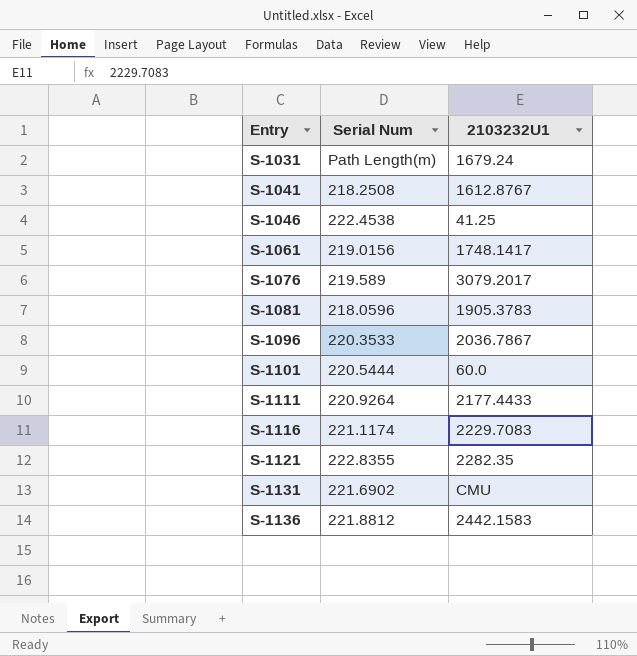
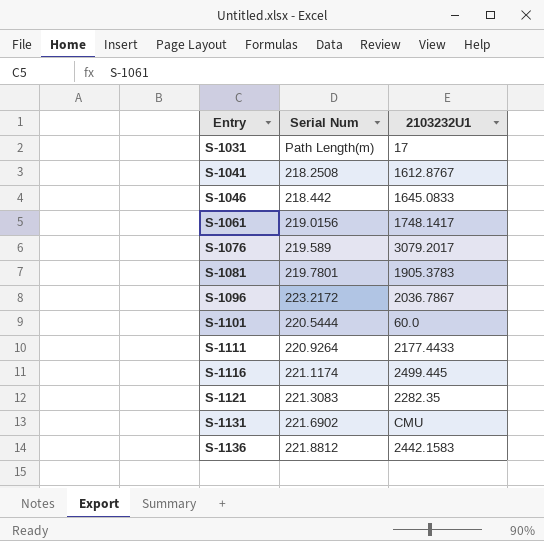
S-1031 | 2103232U1: 1679.24 -> 17
S-1046 | Serial Num: 222.4538 -> 218.442
S-1046 | 2103232U1: 41.25 -> 1645.0833
S-1081 | Serial Num: 218.0596 -> 219.7801
S-1096 | Serial Num: 220.3533 -> 223.2172
S-1116 | 2103232U1: 2229.7083 -> 2499.445
S-1121 | Serial Num: 222.8355 -> 221.3083

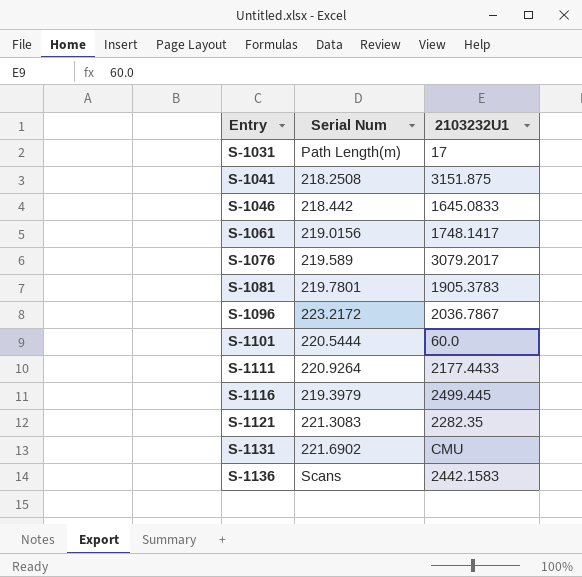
S-1041 | 2103232U1: 1612.8767 -> 3151.875
S-1116 | Serial Num: 221.1174 -> 219.3979
S-1136 | Serial Num: 221.8812 -> Scans

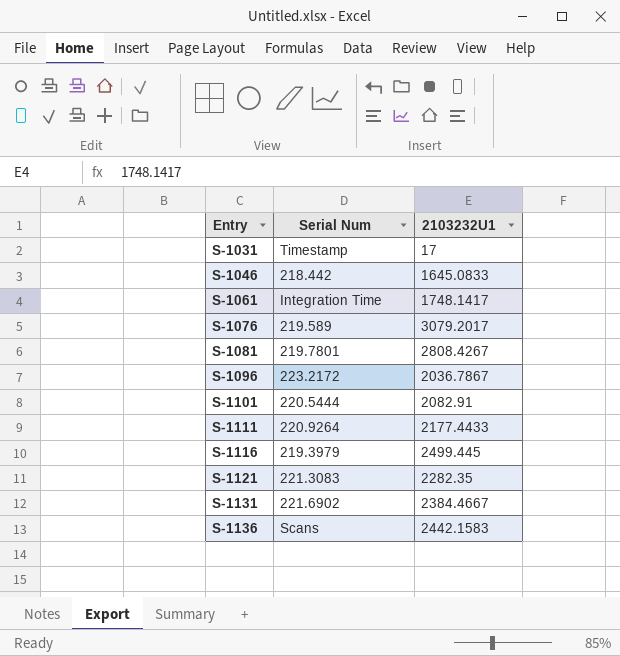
row S-1041: 218.2508 | 3151.875 -> none
S-1031 | Serial Num: Path Length(m) -> Timestamp
S-1061 | Serial Num: 219.0156 -> Integration Time
S-1081 | 2103232U1: 1905.3783 -> 2808.4267
S-1101 | 2103232U1: 60.0 -> 2082.91
S-1131 | 2103232U1: CMU -> 2384.4667

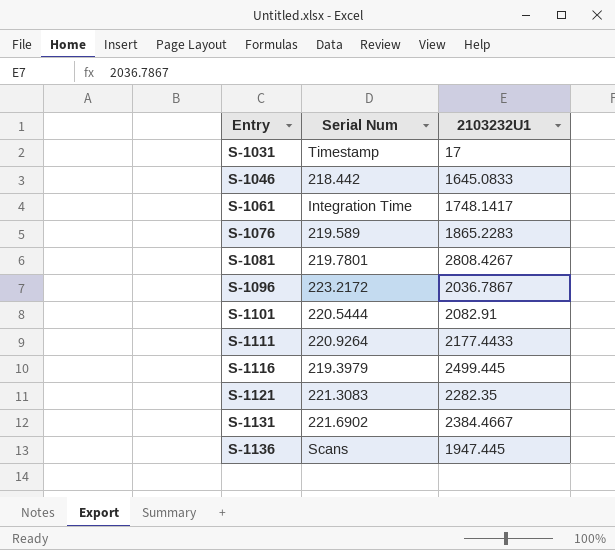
S-1076 | 2103232U1: 3079.2017 -> 1865.2283
S-1136 | 2103232U1: 2442.1583 -> 1947.445

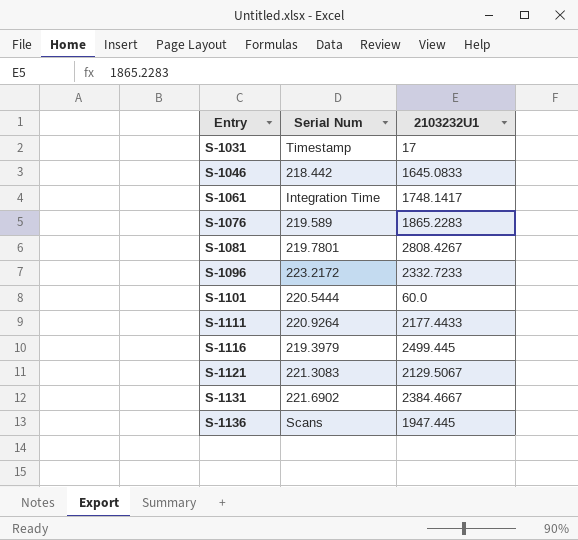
S-1096 | 2103232U1: 2036.7867 -> 2332.7233
S-1101 | 2103232U1: 2082.91 -> 60.0
S-1121 | 2103232U1: 2282.35 -> 2129.5067

